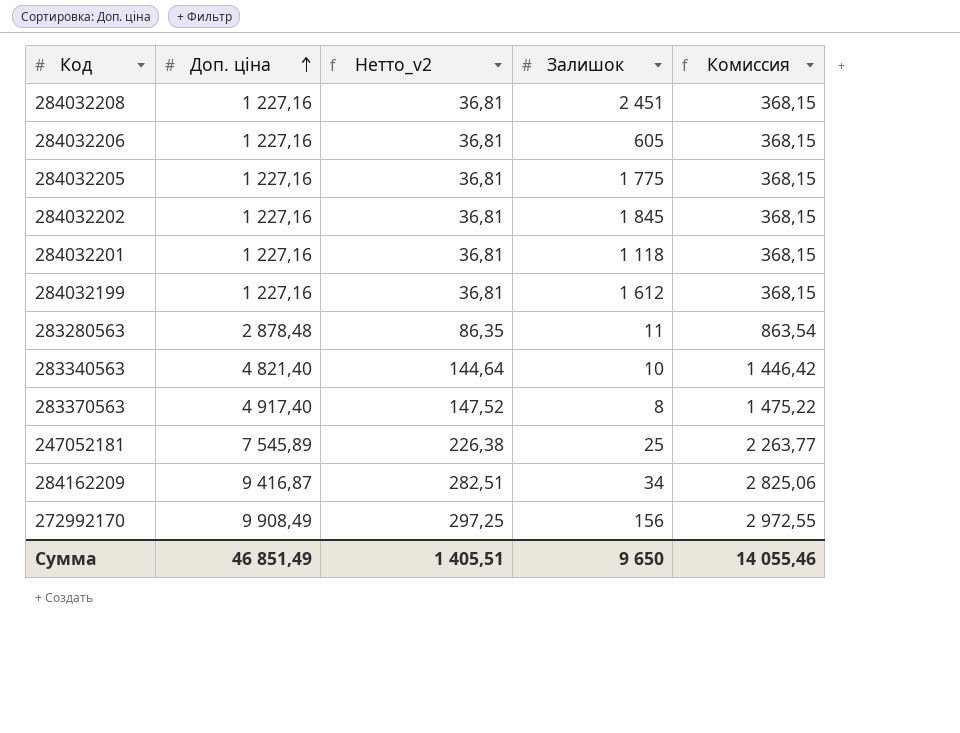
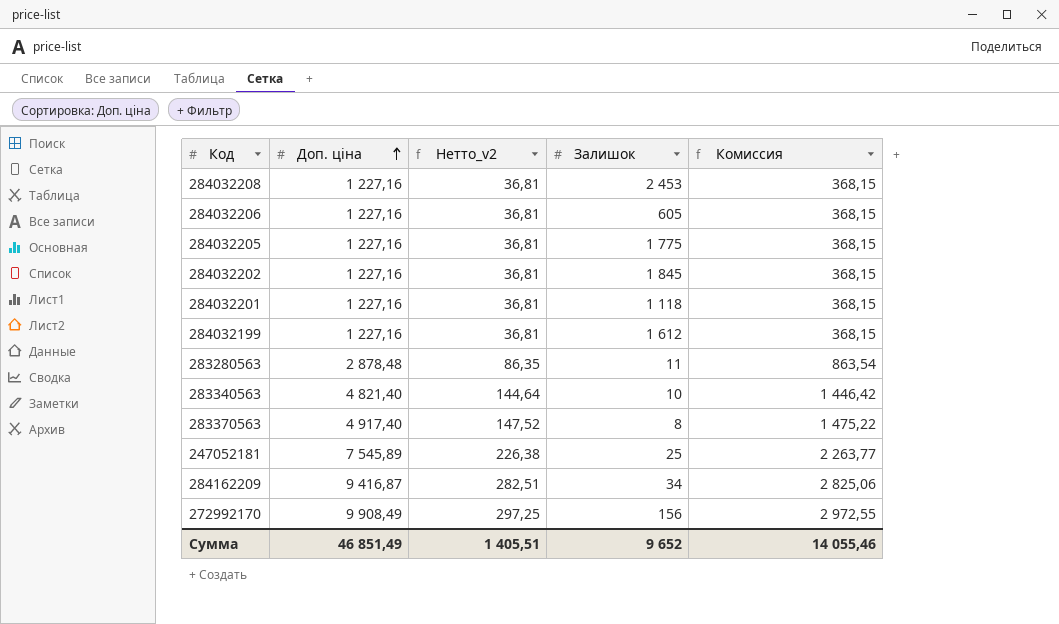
284032208 | Залишок: 2 451 -> 2 453
Сумма | Залишок: 9 650 -> 9 652

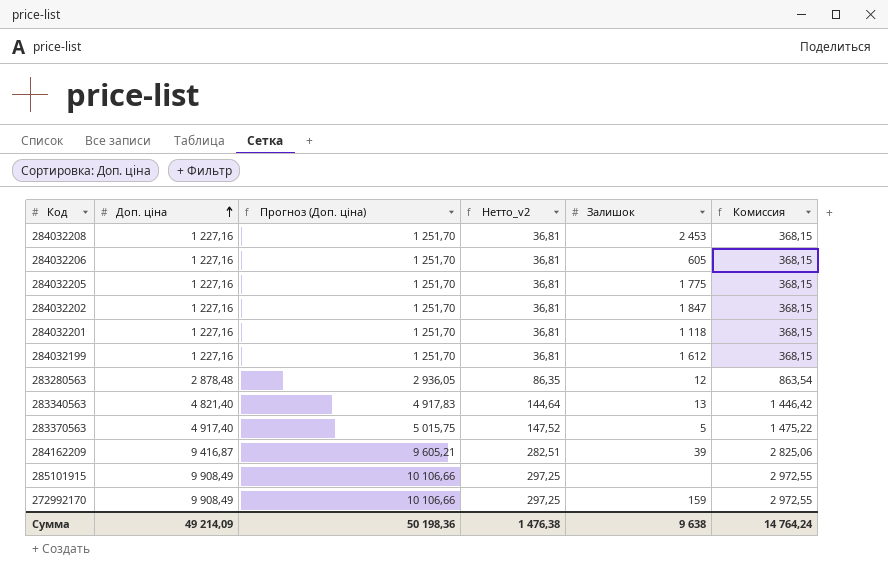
column Прогноз (Доп. ціна) | formula: none -> [Доп. ціна] * 1,02
row 247052181: 7 545,89 | 226,38 | 25 | 2 263,77 -> none
284032202 | Залишок: 1 845 -> 1 847
283280563 | Залишок: 11 -> 12
283340563 | Залишок: 10 -> 13
283370563 | Залишок: 8 -> 5
284162209 | Залишок: 34 -> 39
row 285101915: none -> 9 908,49 | 10 106,66 | 297,25 | none | 2 972,55
272992170 | Залишок: 156 -> 159
Сумма | Доп. ціна: 46 851,49 -> 49 214,09
Сумма | Нетто_v2: 1 405,51 -> 1 476,38
Сумма | Залишок: 9 652 -> 9 638
Сумма | Комиссия: 14 055,46 -> 14 764,24

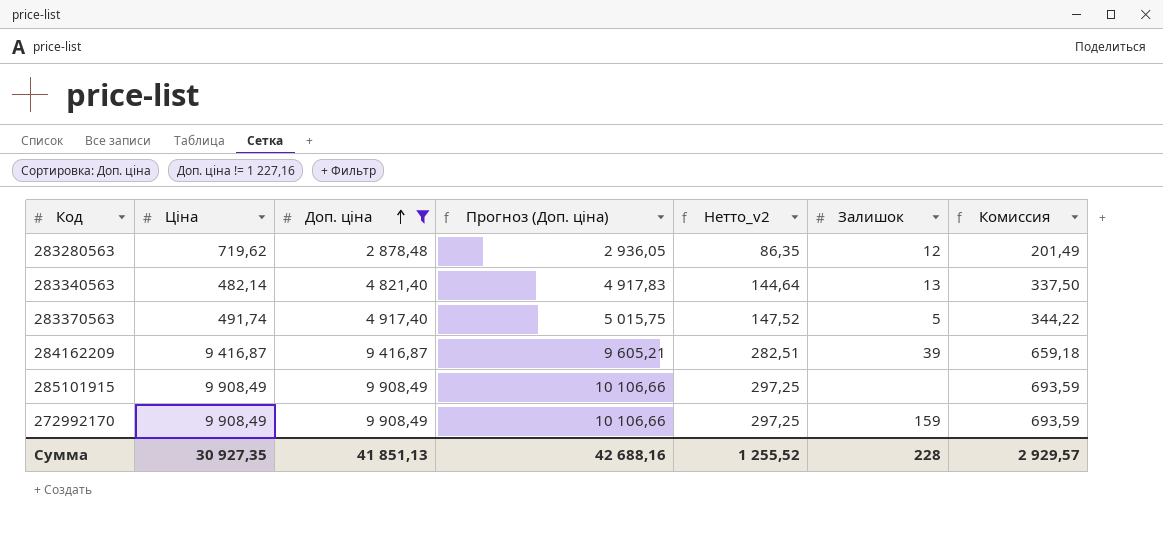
filter: none -> Доп. ціна != 1 227,16
column Ціна | position: none -> 2
column Комиссия | formula: [Доп. ціна] * 0,3 -> [Доп. ціна] * 0,07
Сумма | Доп. ціна: 49 214,09 -> 41 851,13
Сумма | Прогноз (Доп. ціна): 50 198,36 -> 42 688,16
Сумма | Нетто_v2: 1 476,38 -> 1 255,52
Сумма | Залишок: 9 638 -> 228
Сумма | Комиссия: 14 764,24 -> 2 929,57

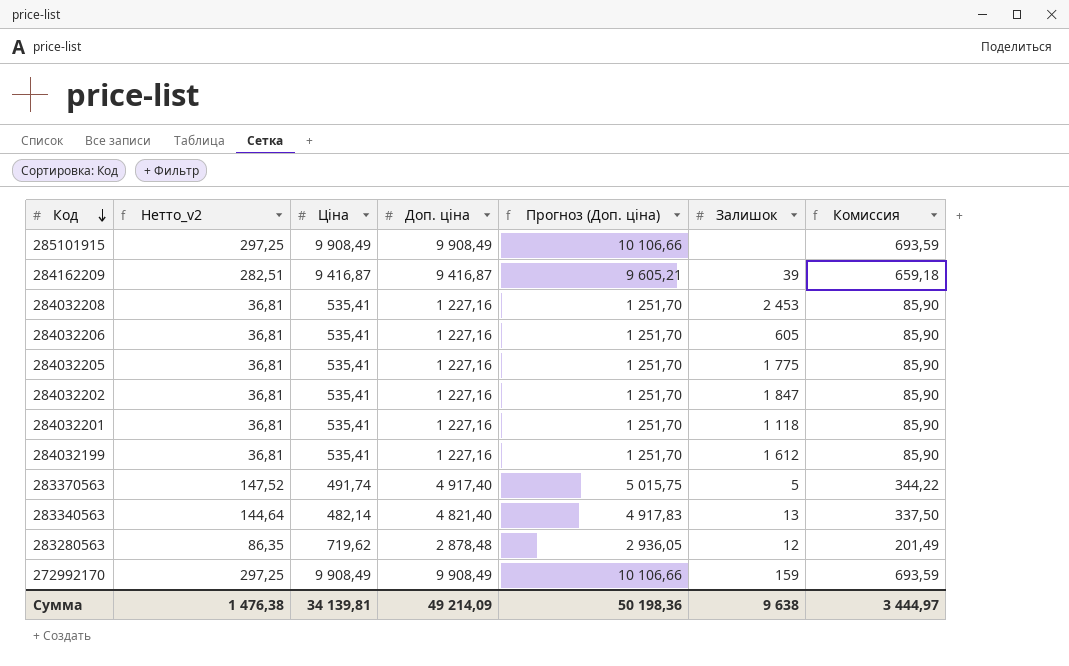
filter: Доп. ціна != 1 227,16 -> none
row order: Доп. ціна ascending -> Код descending
column Нетто_v2 | position: 5 -> 2
Сумма | Нетто_v2: 1 255,52 -> 1 476,38
Сумма | Ціна: 30 927,35 -> 34 139,81
Сумма | Доп. ціна: 41 851,13 -> 49 214,09
Сумма | Прогноз (Доп. ціна): 42 688,16 -> 50 198,36
Сумма | Залишок: 228 -> 9 638
Сумма | Комиссия: 2 929,57 -> 3 444,97

